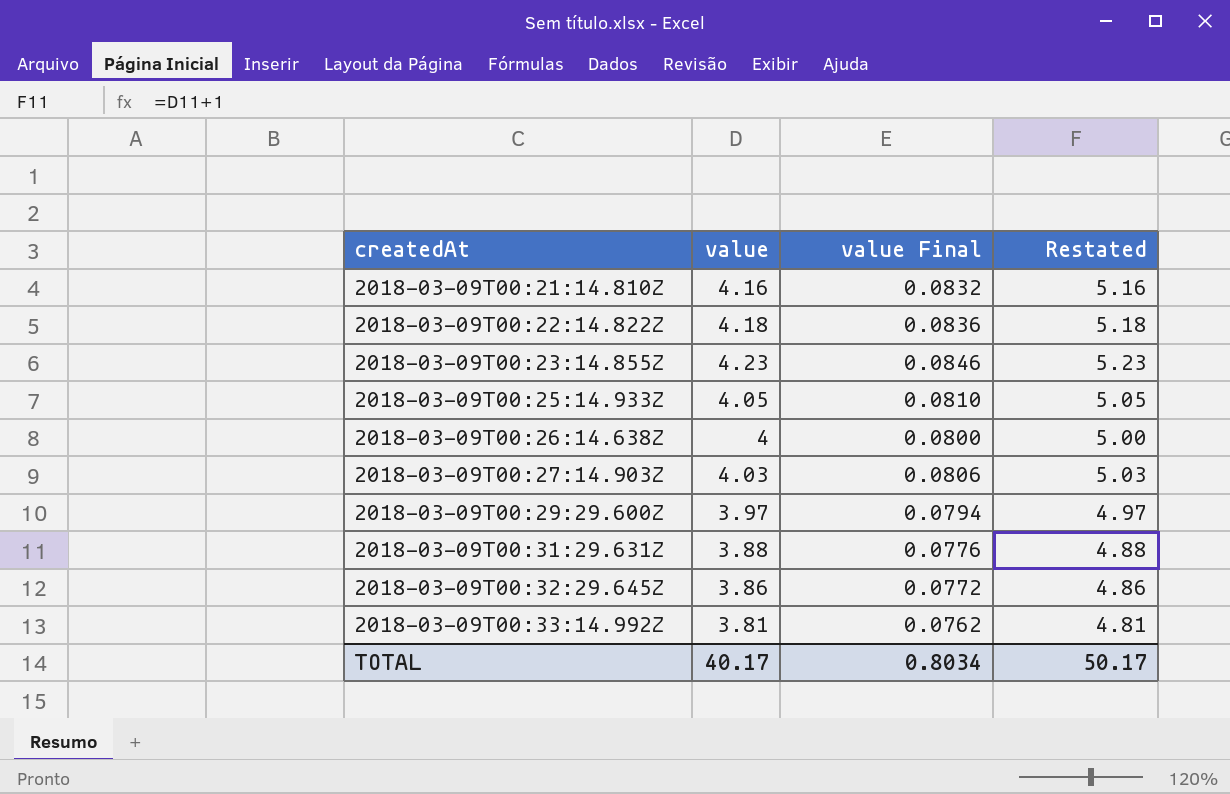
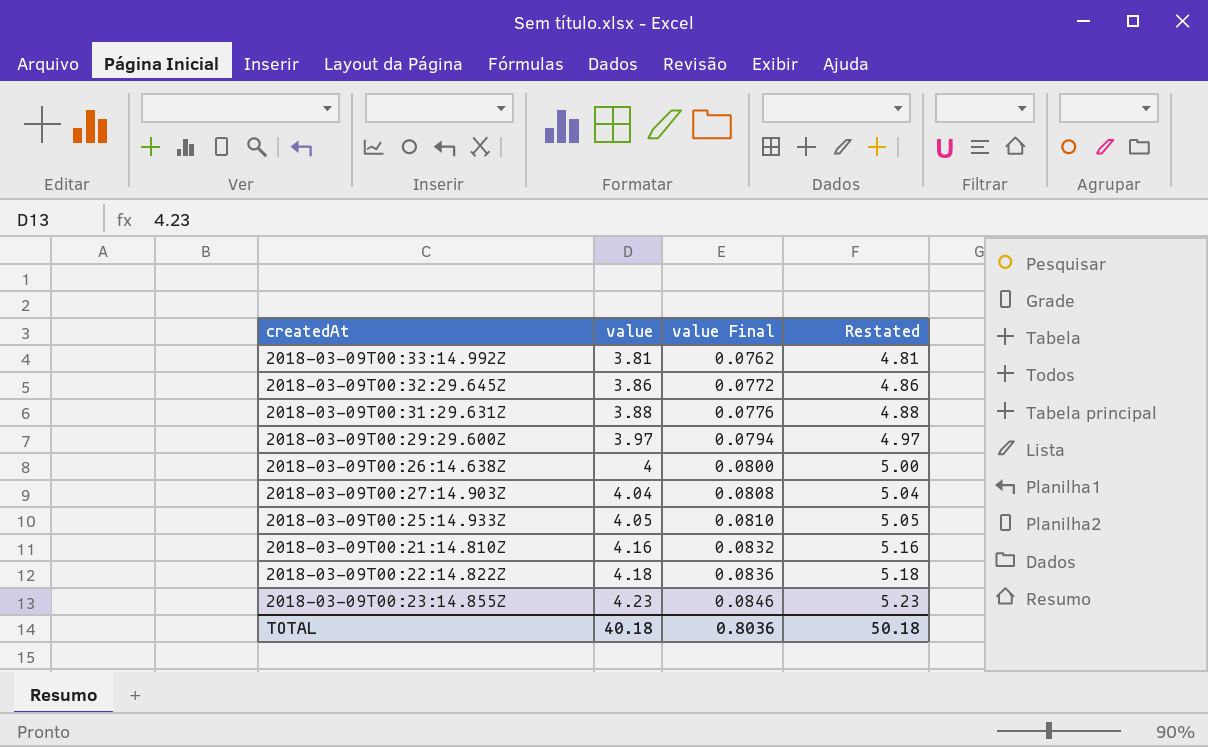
row order: createdAt ascending -> value ascending
2018-03-09T00:27:14.903Z | value: 4.03 -> 4.04
2018-03-09T00:27:14.903Z | value Final: 0.0806 -> 0.0808
2018-03-09T00:27:14.903Z | Restated: 5.03 -> 5.04
TOTAL | value: 40.17 -> 40.18
TOTAL | value Final: 0.8034 -> 0.8036
TOTAL | Restated: 50.17 -> 50.18

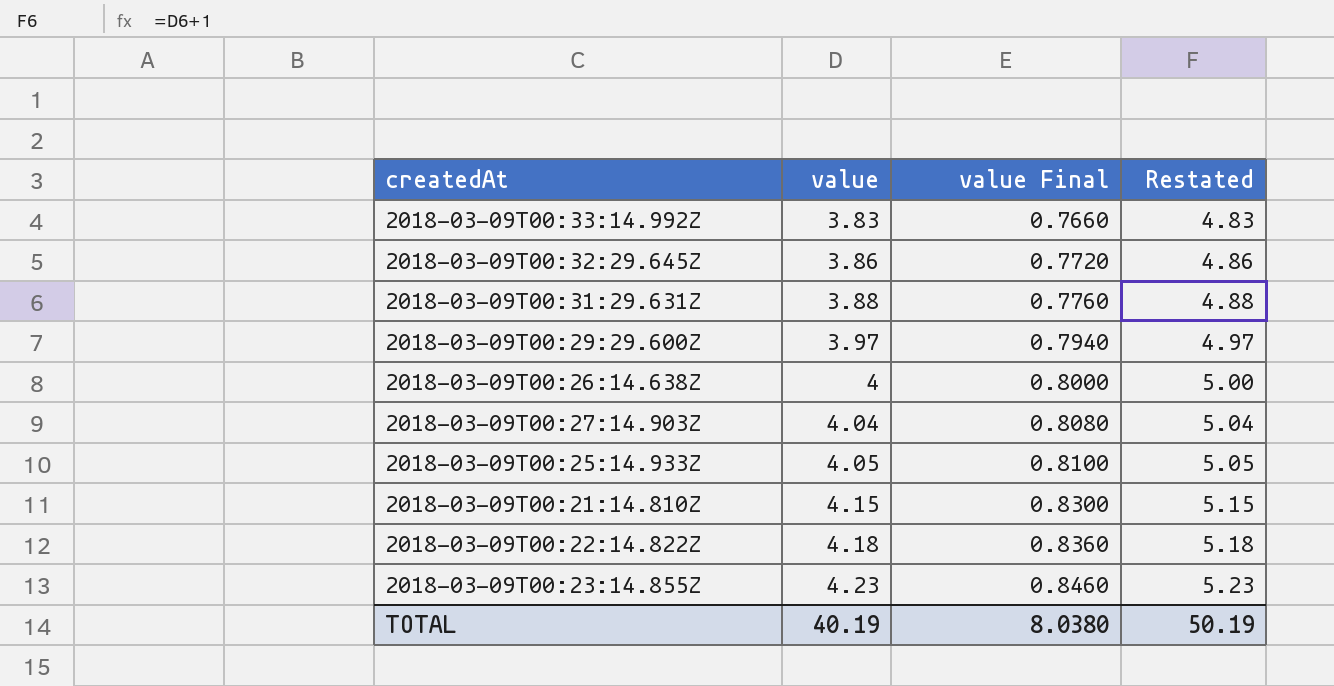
column value Final | formula: [value] * 0.02 -> [value] * 0.2
2018-03-09T00:33:14.992Z | value: 3.81 -> 3.83
2018-03-09T00:33:14.992Z | Restated: 4.81 -> 4.83
2018-03-09T00:21:14.810Z | value: 4.16 -> 4.15
2018-03-09T00:21:14.810Z | Restated: 5.16 -> 5.15
TOTAL | value: 40.18 -> 40.19
TOTAL | value Final: 0.8036 -> 8.0380
TOTAL | Restated: 50.18 -> 50.19

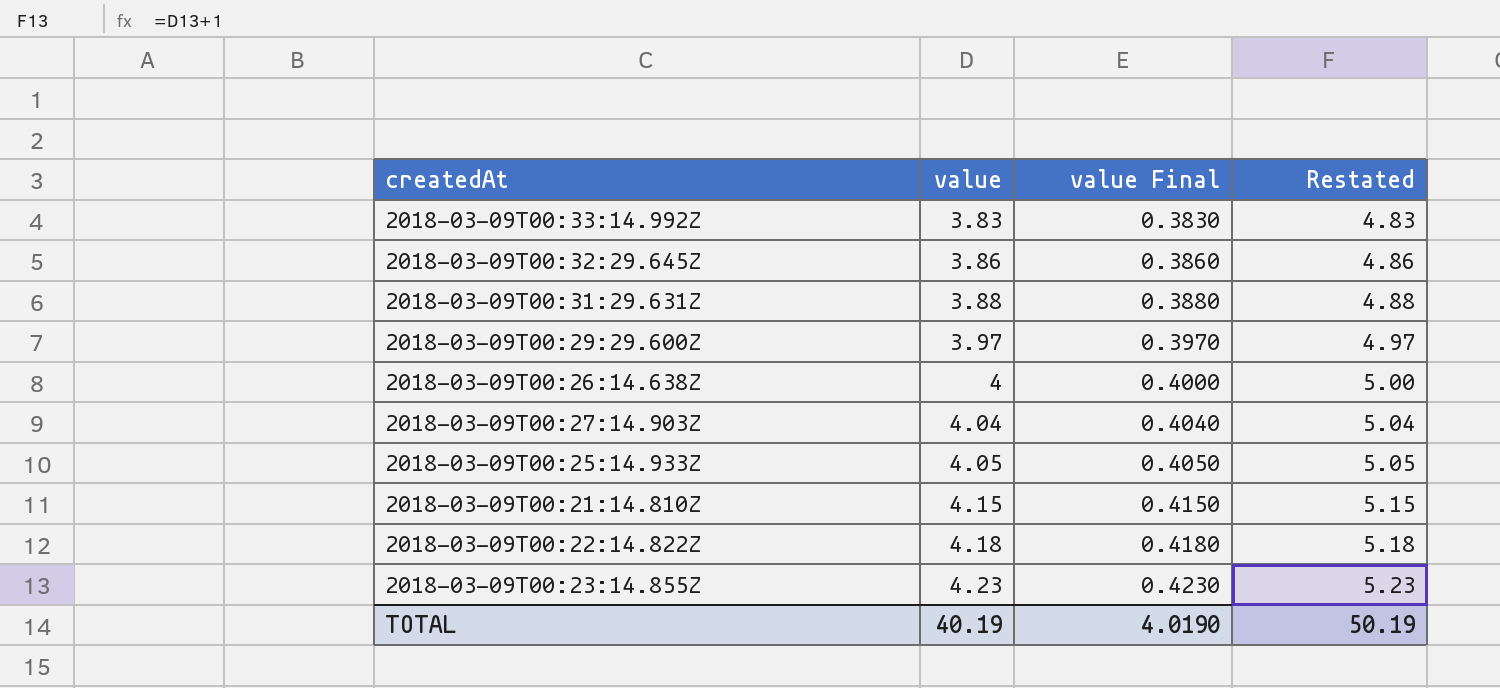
column value Final | formula: [value] * 0.2 -> [value] * 0.1
TOTAL | value Final: 8.0380 -> 4.0190

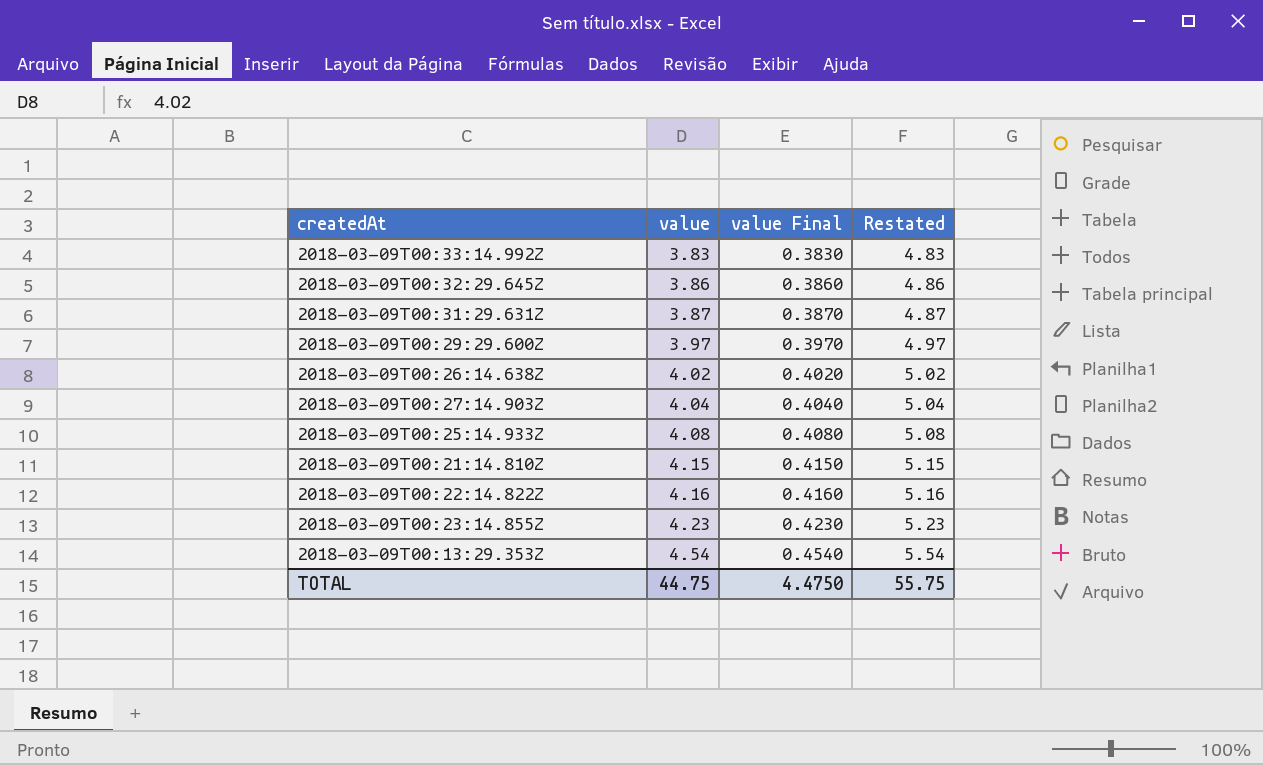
2018-03-09T00:31:29.631Z | value: 3.88 -> 3.87
2018-03-09T00:31:29.631Z | value Final: 0.3880 -> 0.3870
2018-03-09T00:31:29.631Z | Restated: 4.88 -> 4.87
2018-03-09T00:26:14.638Z | value: 4 -> 4.02
2018-03-09T00:26:14.638Z | value Final: 0.4000 -> 0.4020
2018-03-09T00:26:14.638Z | Restated: 5.00 -> 5.02
2018-03-09T00:25:14.933Z | value: 4.05 -> 4.08
2018-03-09T00:25:14.933Z | value Final: 0.4050 -> 0.4080
2018-03-09T00:25:14.933Z | Restated: 5.05 -> 5.08
2018-03-09T00:22:14.822Z | value: 4.18 -> 4.16
2018-03-09T00:22:14.822Z | value Final: 0.4180 -> 0.4160
2018-03-09T00:22:14.822Z | Restated: 5.18 -> 5.16
row 2018-03-09T00:13:29.353Z: none -> 4.54 | 0.4540 | 5.54
TOTAL | value: 40.19 -> 44.75
TOTAL | value Final: 4.0190 -> 4.4750
TOTAL | Restated: 50.19 -> 55.75

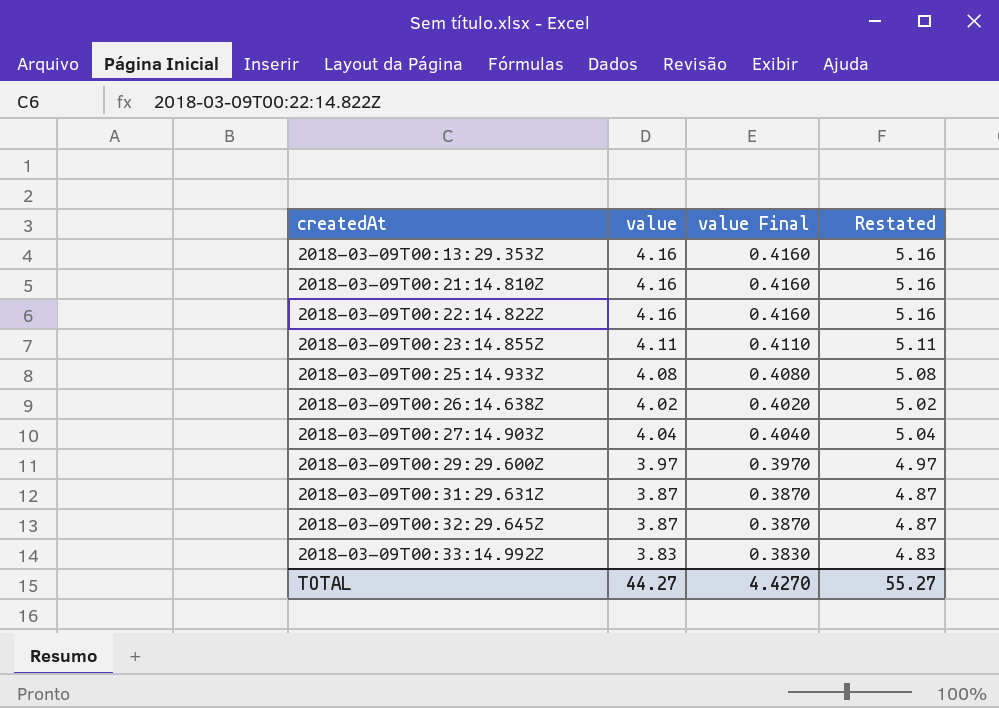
row order: value ascending -> createdAt ascending
2018-03-09T00:13:29.353Z | value: 4.54 -> 4.16
2018-03-09T00:13:29.353Z | value Final: 0.4540 -> 0.4160
2018-03-09T00:13:29.353Z | Restated: 5.54 -> 5.16
2018-03-09T00:21:14.810Z | value: 4.15 -> 4.16
2018-03-09T00:21:14.810Z | value Final: 0.4150 -> 0.4160
2018-03-09T00:21:14.810Z | Restated: 5.15 -> 5.16
2018-03-09T00:23:14.855Z | value: 4.23 -> 4.11
2018-03-09T00:23:14.855Z | value Final: 0.4230 -> 0.4110
2018-03-09T00:23:14.855Z | Restated: 5.23 -> 5.11
2018-03-09T00:32:29.645Z | value: 3.86 -> 3.87
2018-03-09T00:32:29.645Z | value Final: 0.3860 -> 0.3870
2018-03-09T00:32:29.645Z | Restated: 4.86 -> 4.87
TOTAL | value: 44.75 -> 44.27
TOTAL | value Final: 4.4750 -> 4.4270
TOTAL | Restated: 55.75 -> 55.27

